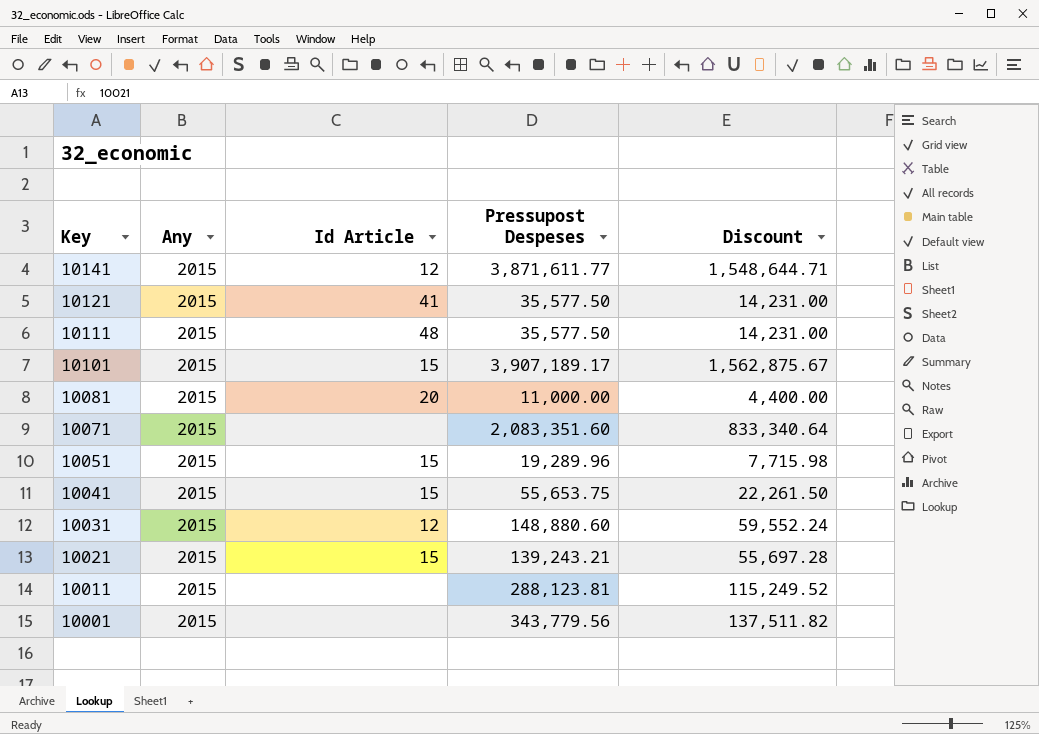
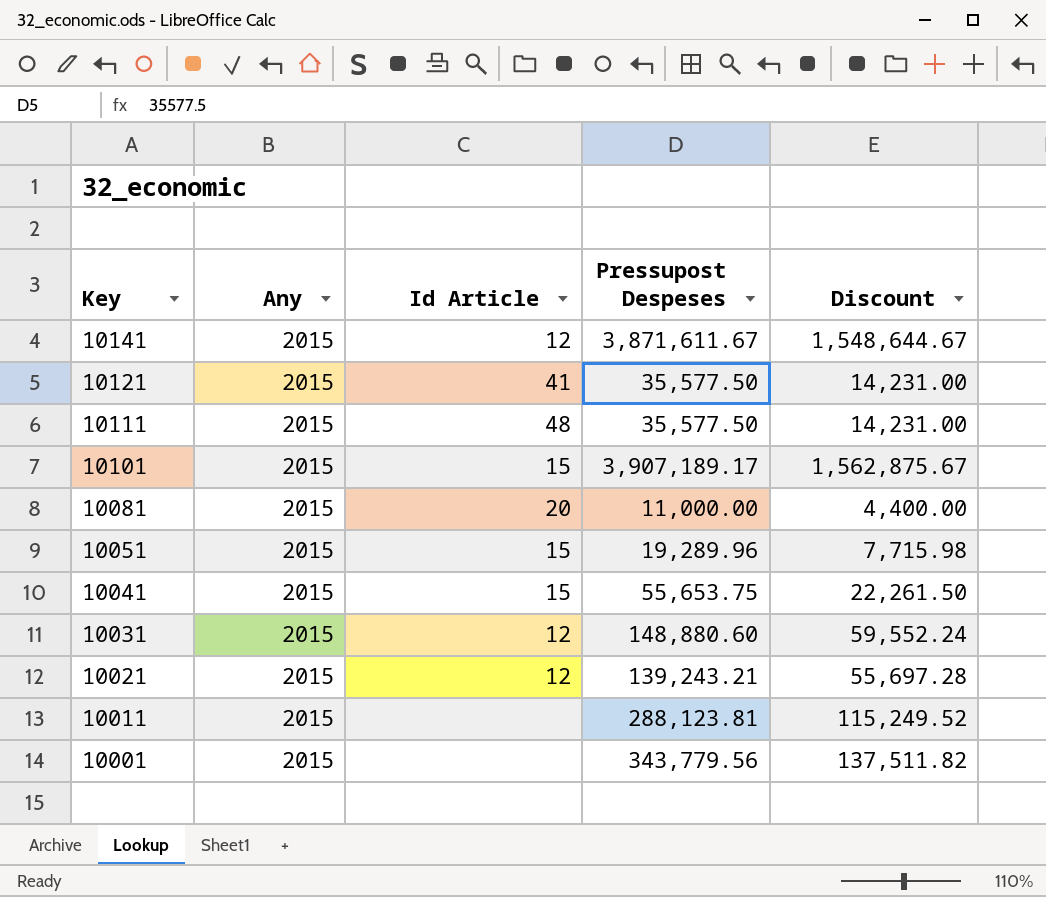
row 10071: 2015 | none | 2,083,351.60 | 833,340.64 -> none
10141 | Pressupost Despeses: 3,871,611.77 -> 3,871,611.67
10141 | Discount: 1,548,644.71 -> 1,548,644.67
10021 | Id Article: 15 -> 12

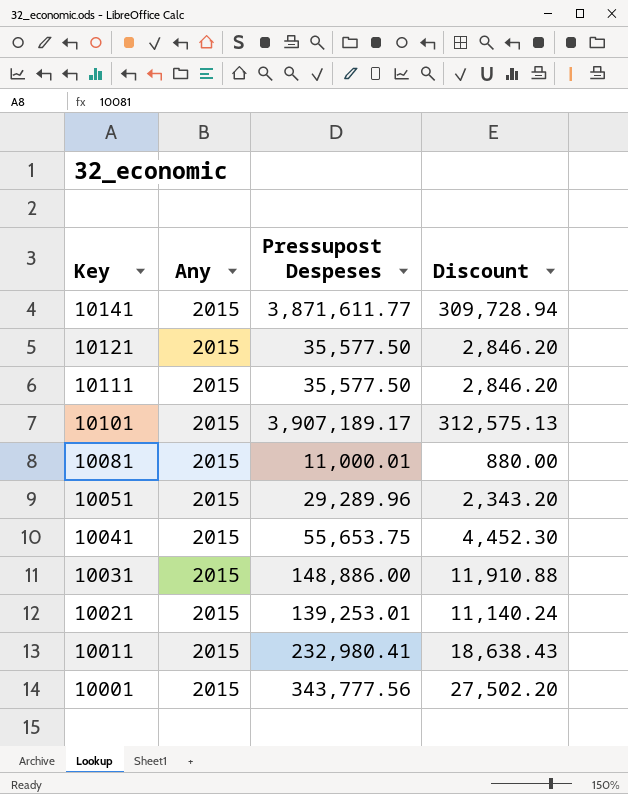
column Id Article | position: 3 -> none
column Discount | formula: [Pressupost Despeses] * 0.4 -> [Pressupost Despeses] * 0.08
10141 | Pressupost Despeses: 3,871,611.67 -> 3,871,611.77
10081 | Pressupost Despeses: 11,000.00 -> 11,000.01
10051 | Pressupost Despeses: 19,289.96 -> 29,289.96
10031 | Pressupost Despeses: 148,880.60 -> 148,886.00
10021 | Pressupost Despeses: 139,243.21 -> 139,253.01
10011 | Pressupost Despeses: 288,123.81 -> 232,980.41
10001 | Pressupost Despeses: 343,779.56 -> 343,777.56

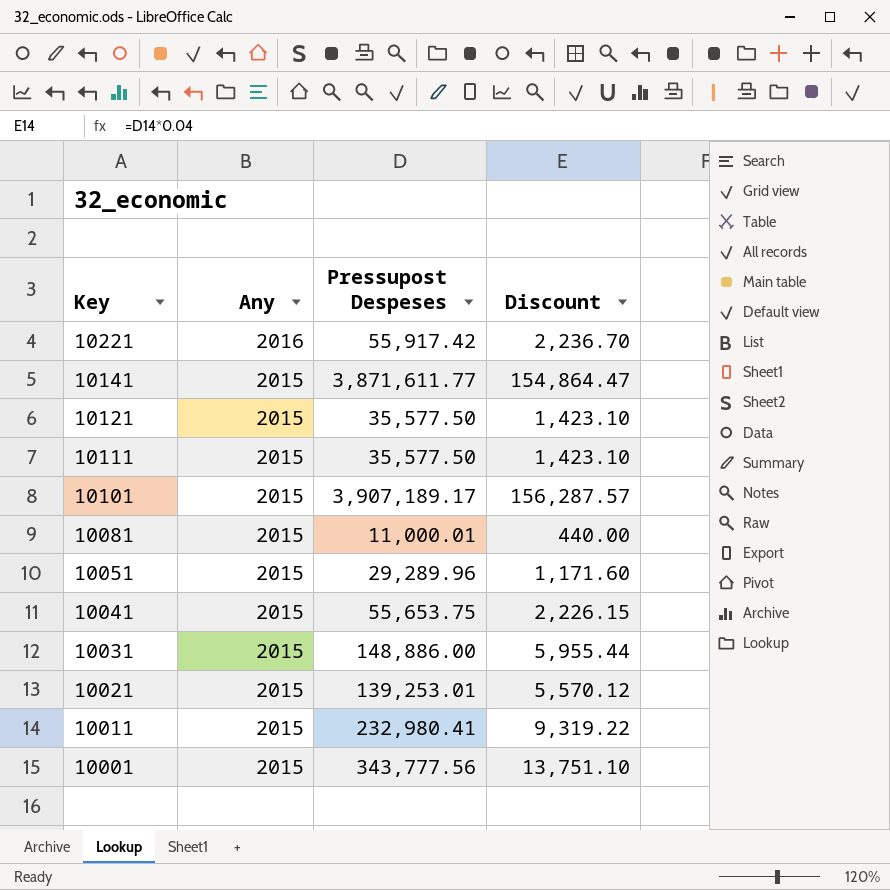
column Discount | formula: [Pressupost Despeses] * 0.08 -> [Pressupost Despeses] * 0.04
row 10221: none -> 2016 | 55,917.42 | 2,236.70

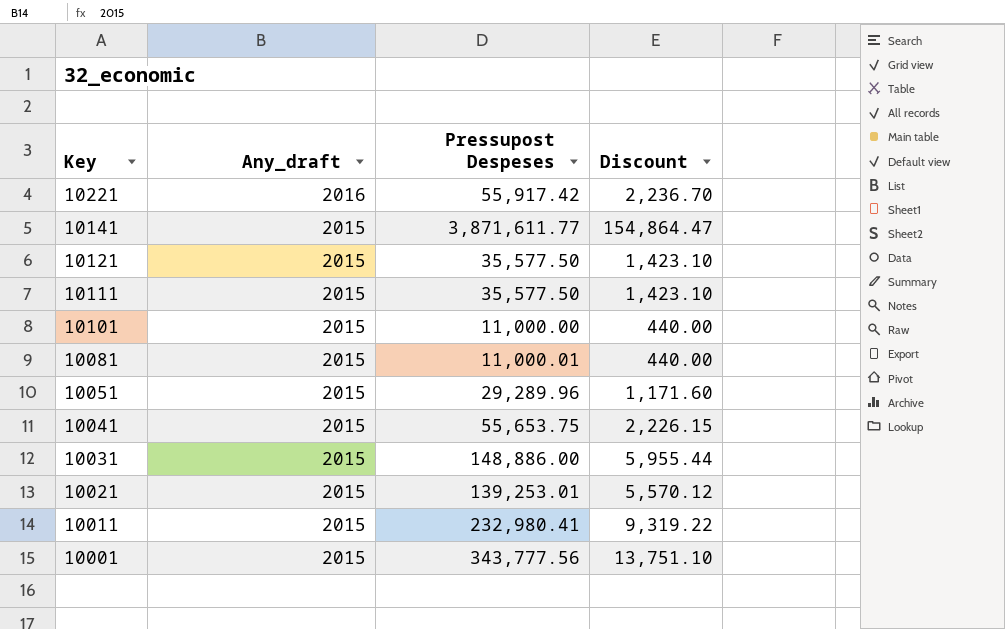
column name: Any -> Any_draft
10101 | Pressupost Despeses: 3,907,189.17 -> 11,000.00
10101 | Discount: 156,287.57 -> 440.00

